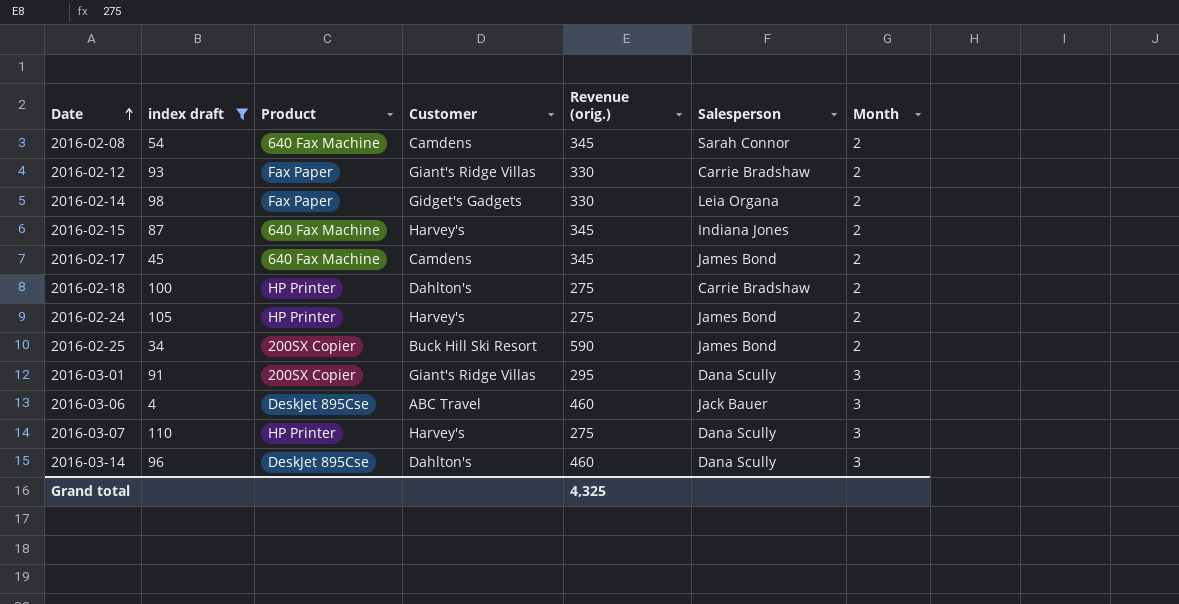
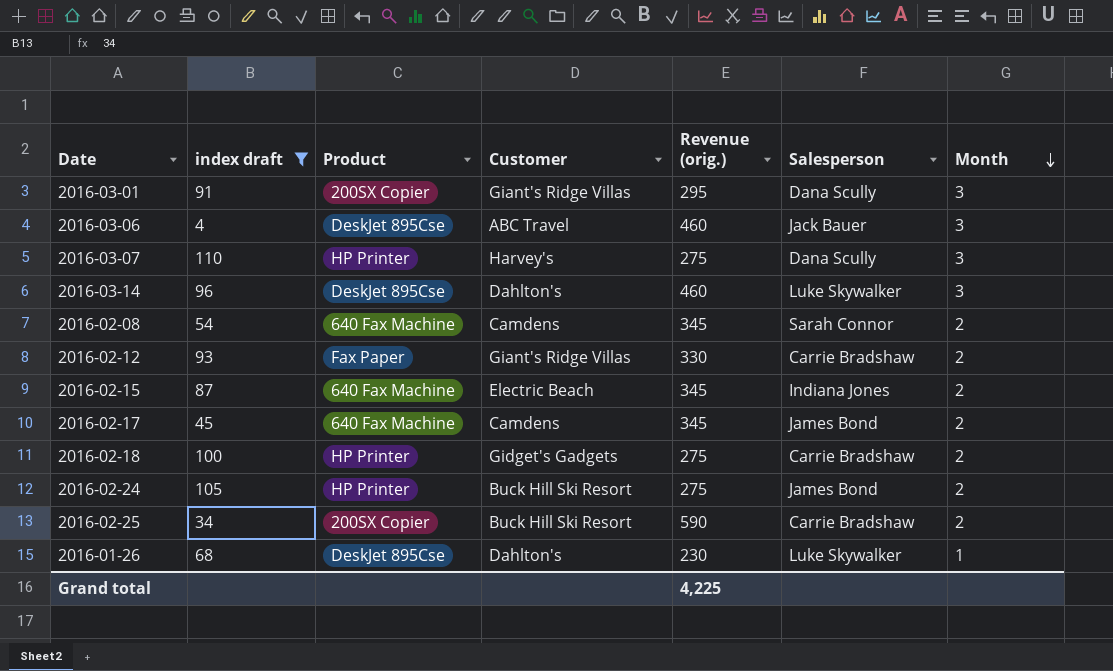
row order: Date ascending -> Month descending
row 2016-02-14: 98 | Fax Paper | Gidget's Gadgets | 330 | Leia Organa | 2 -> none
2016-03-14 | Salesperson: Dana Scully -> Luke Skywalker
2016-02-15 | Customer: Harvey's -> Electric Beach
2016-02-18 | Customer: Dahlton's -> Gidget's Gadgets
2016-02-24 | Customer: Harvey's -> Buck Hill Ski Resort
2016-02-25 | Salesperson: James Bond -> Carrie Bradshaw
row 2016-01-26: none -> 68 | DeskJet 895Cse | Dahlton's | 230 | Luke Skywalker | 1
Grand total | Revenue (orig.): 4,325 -> 4,225

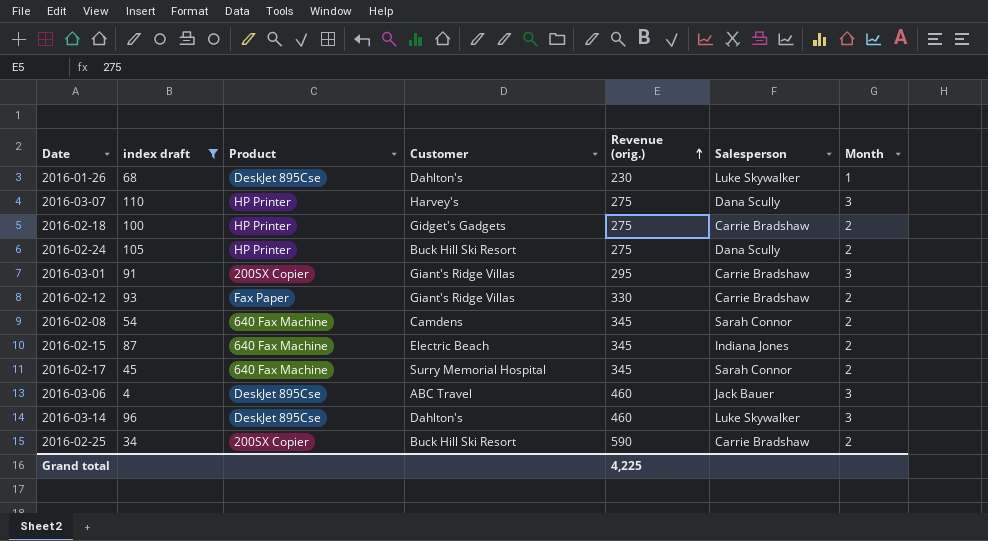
row order: Month descending -> Revenue (orig.) ascending
2016-02-24 | Salesperson: James Bond -> Dana Scully
2016-03-01 | Salesperson: Dana Scully -> Carrie Bradshaw
2016-02-17 | Customer: Camdens -> Surry Memorial Hospital
2016-02-17 | Salesperson: James Bond -> Sarah Connor

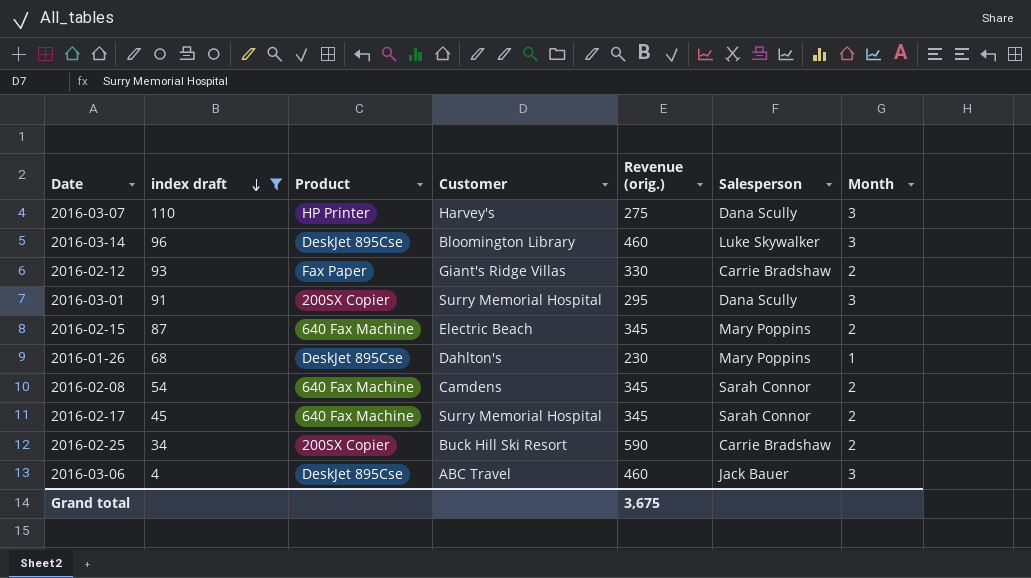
row order: Revenue (orig.) ascending -> index draft descending
row 2016-02-18: 100 | HP Printer | Gidget's Gadgets | 275 | Carrie Bradshaw | 2 -> none
row 2016-02-24: 105 | HP Printer | Buck Hill Ski Resort | 275 | Dana Scully | 2 -> none
2016-03-14 | Customer: Dahlton's -> Bloomington Library
2016-03-01 | Customer: Giant's Ridge Villas -> Surry Memorial Hospital
2016-03-01 | Salesperson: Carrie Bradshaw -> Dana Scully
2016-02-15 | Salesperson: Indiana Jones -> Mary Poppins
2016-01-26 | Salesperson: Luke Skywalker -> Mary Poppins
Grand total | Revenue (orig.): 4,225 -> 3,675

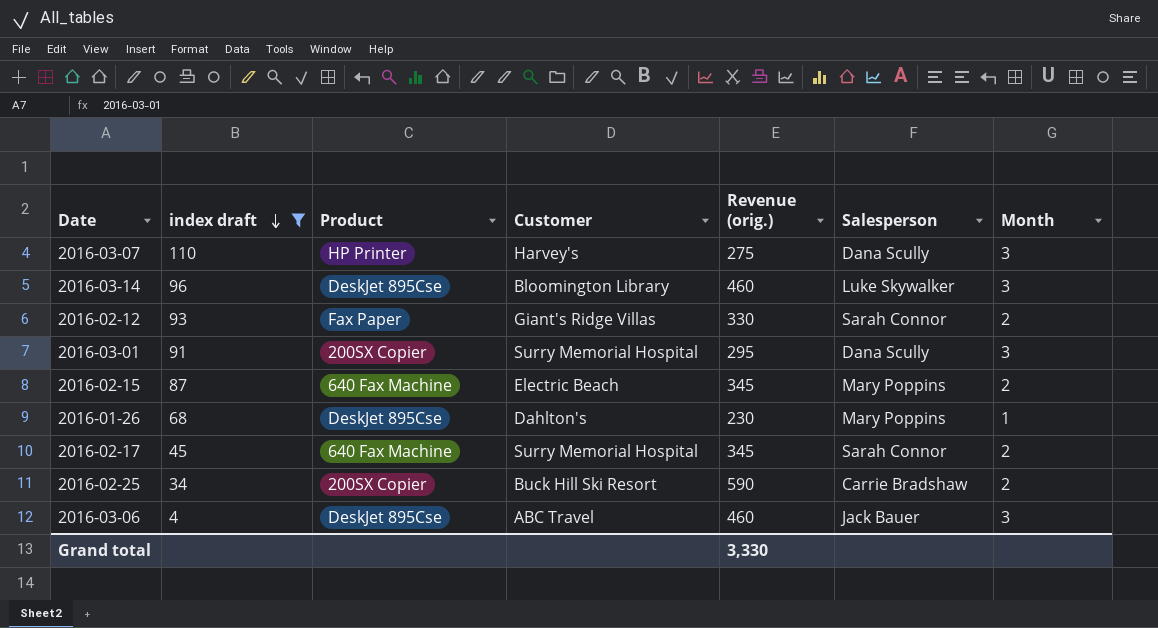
row 2016-02-08: 54 | 640 Fax Machine | Camdens | 345 | Sarah Connor | 2 -> none
2016-02-12 | Salesperson: Carrie Bradshaw -> Sarah Connor
Grand total | Revenue (orig.): 3,675 -> 3,330

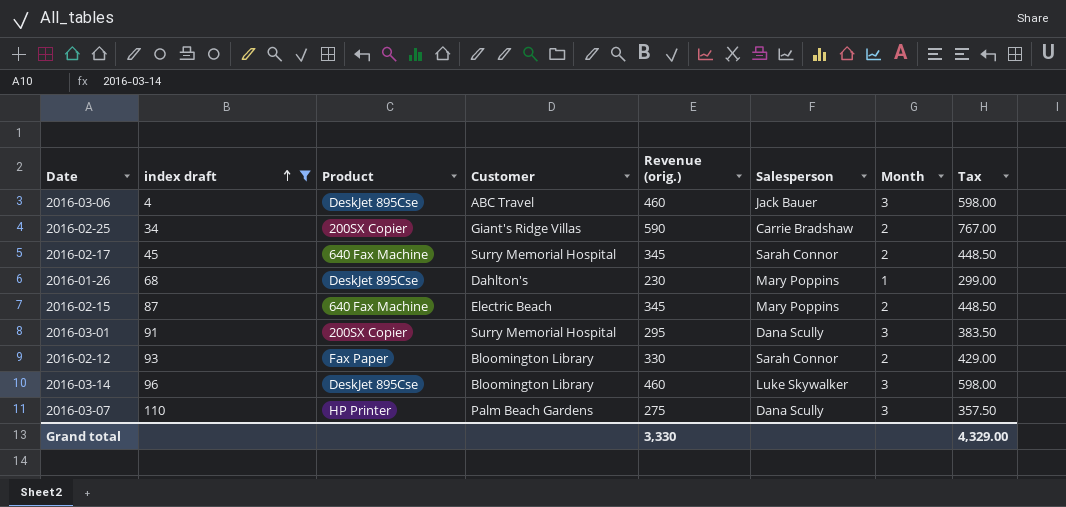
row order: index draft descending -> index draft ascending
column Tax | formula: none -> [Revenue (orig.)] * 1.3
2016-02-25 | Customer: Buck Hill Ski Resort -> Giant's Ridge Villas
2016-02-12 | Customer: Giant's Ridge Villas -> Bloomington Library
2016-03-07 | Customer: Harvey's -> Palm Beach Gardens

